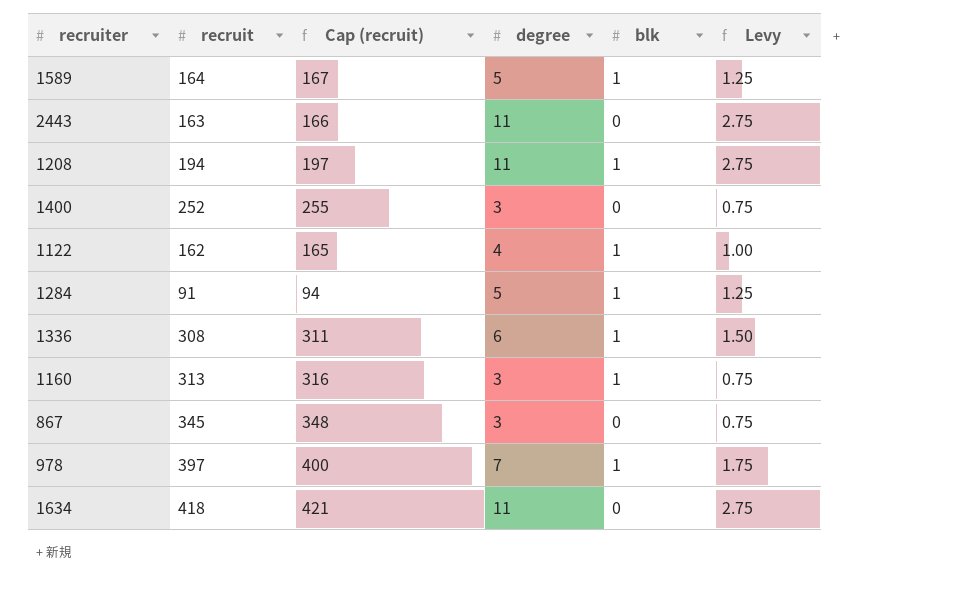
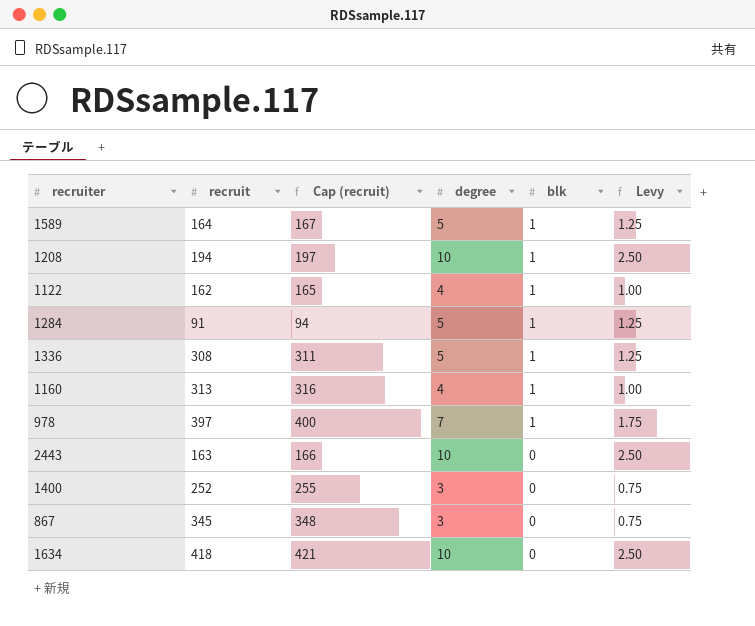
row order: none -> blk descending
1208 | degree: 11 -> 10
1208 | Levy: 2.75 -> 2.50
1336 | degree: 6 -> 5
1336 | Levy: 1.50 -> 1.25
1160 | degree: 3 -> 4
1160 | Levy: 0.75 -> 1.00
2443 | degree: 11 -> 10
2443 | Levy: 2.75 -> 2.50
1634 | degree: 11 -> 10
1634 | Levy: 2.75 -> 2.50

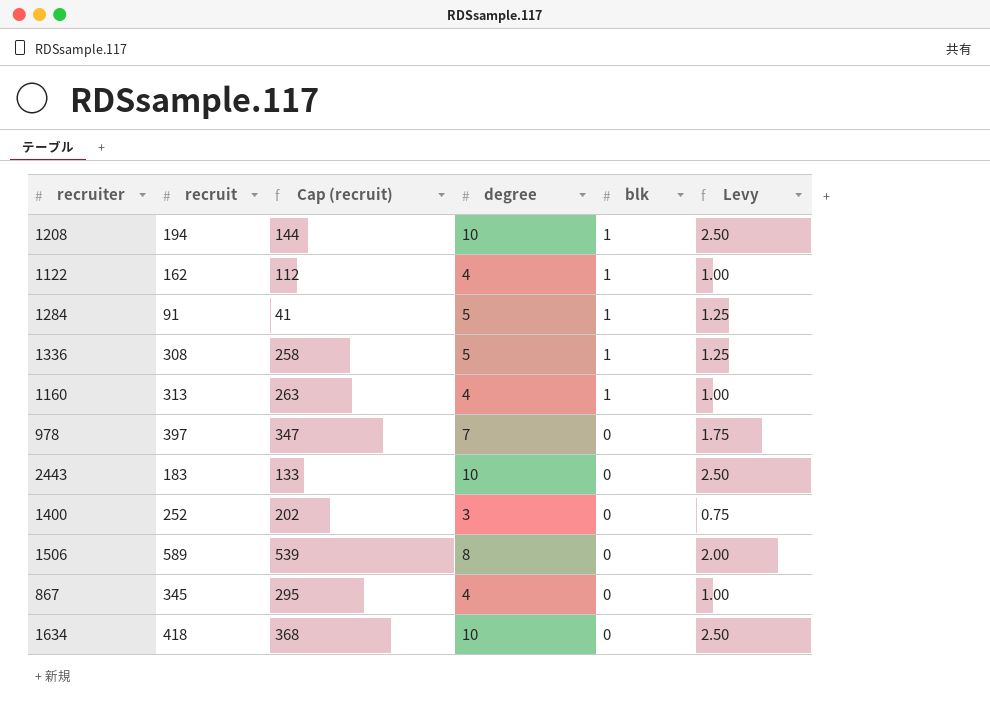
column Cap (recruit) | formula: [recruit] + 3 -> [recruit] - 50
row 1589: 164 | 167 | 5 | 1 | 1.25 -> none
978 | blk: 1 -> 0
2443 | recruit: 163 -> 183
row 1506: none -> 589 | 539 | 8 | 0 | 2.00
867 | degree: 3 -> 4
867 | Levy: 0.75 -> 1.00

